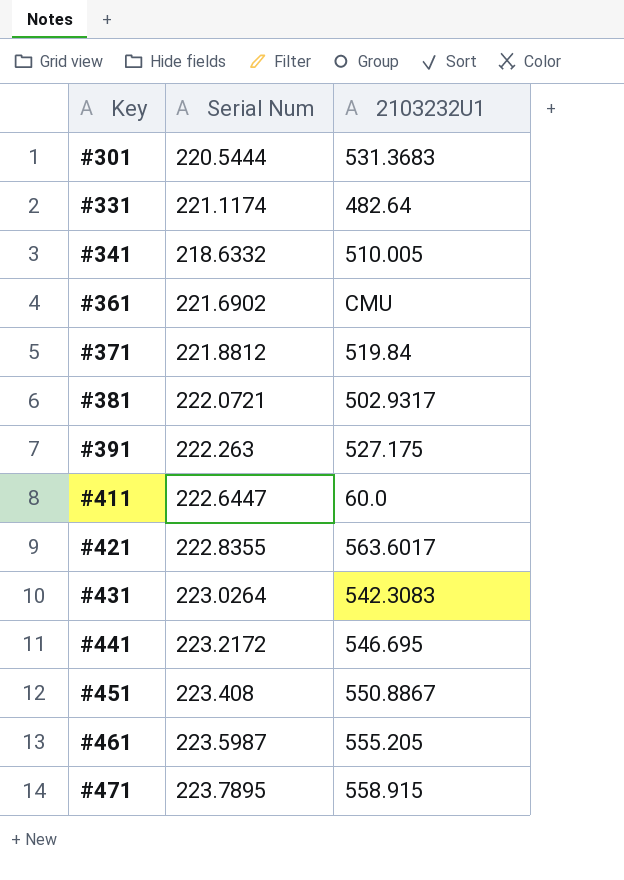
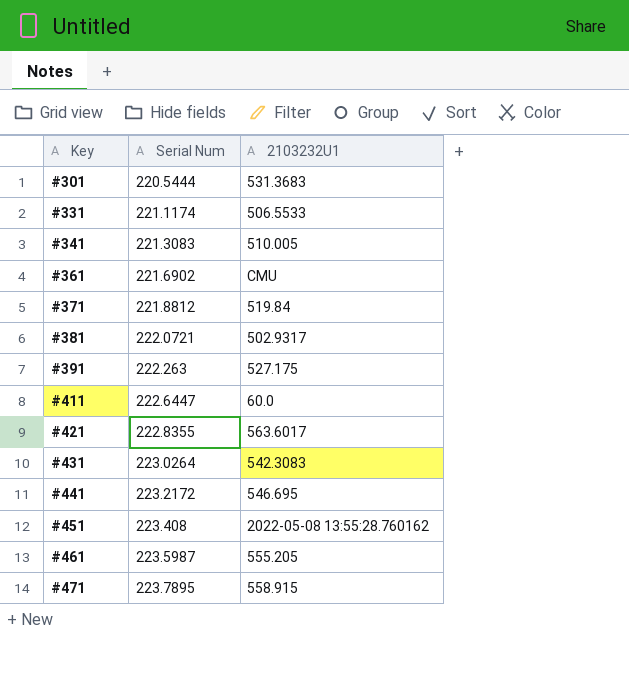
#331 | 2103232U1: 482.64 -> 506.5533
#341 | Serial Num: 218.6332 -> 221.3083
#451 | 2103232U1: 550.8867 -> 2022-05-08 13:55:28.760162

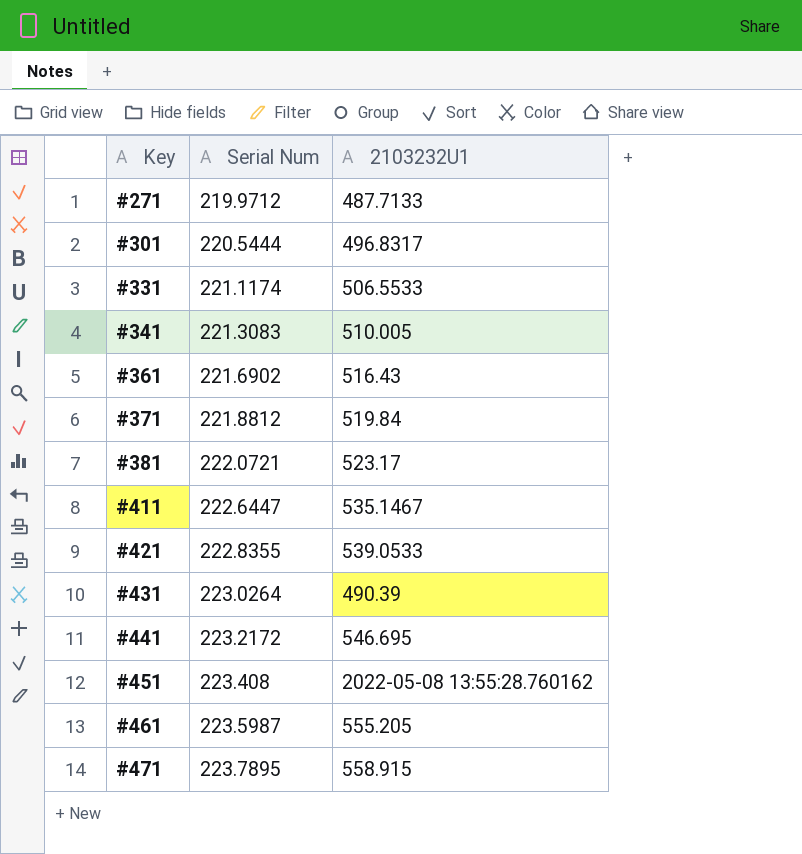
row #391: 222.263 | 527.175 -> none
row #271: none -> 219.9712 | 487.7133
#301 | 2103232U1: 531.3683 -> 496.8317
#361 | 2103232U1: CMU -> 516.43
#381 | 2103232U1: 502.9317 -> 523.17
#411 | 2103232U1: 60.0 -> 535.1467
#421 | 2103232U1: 563.6017 -> 539.0533
#431 | 2103232U1: 542.3083 -> 490.39

